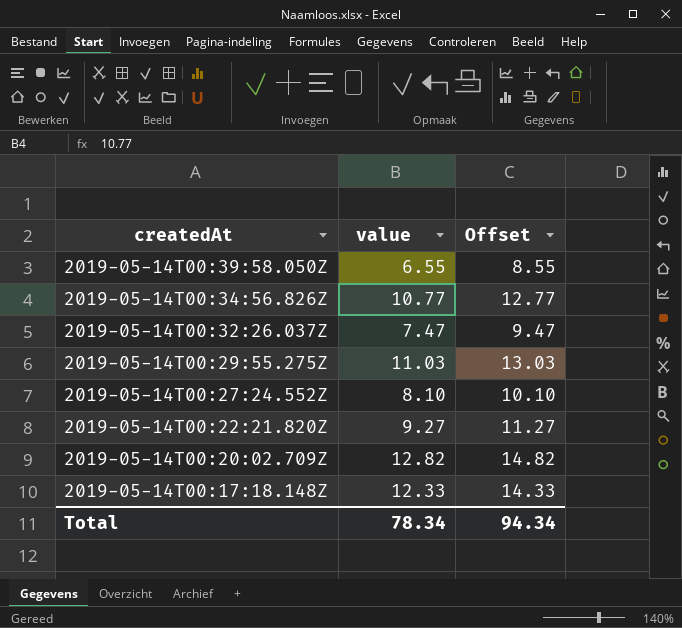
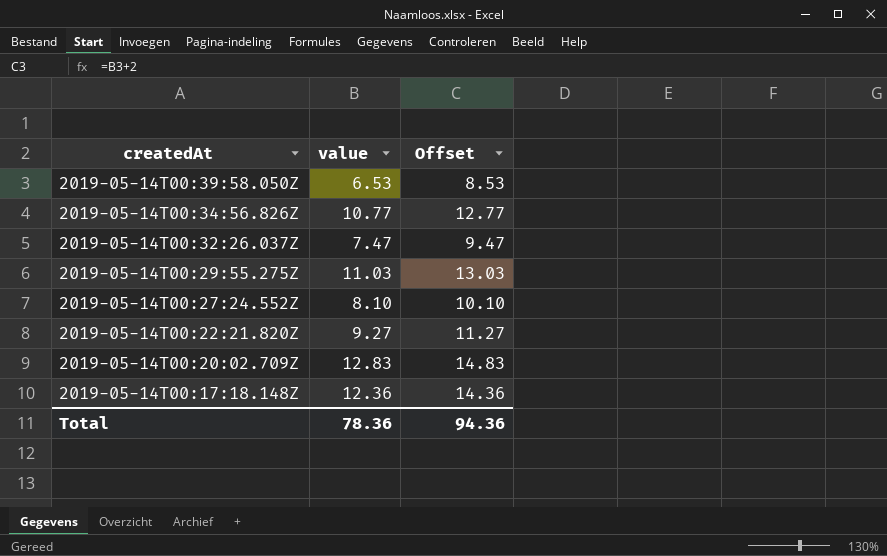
2019-05-14T00:39:58.050Z | value: 6.55 -> 6.53
2019-05-14T00:39:58.050Z | Offset: 8.55 -> 8.53
2019-05-14T00:20:02.709Z | value: 12.82 -> 12.83
2019-05-14T00:20:02.709Z | Offset: 14.82 -> 14.83
2019-05-14T00:17:18.148Z | value: 12.33 -> 12.36
2019-05-14T00:17:18.148Z | Offset: 14.33 -> 14.36
Total | value: 78.34 -> 78.36
Total | Offset: 94.34 -> 94.36

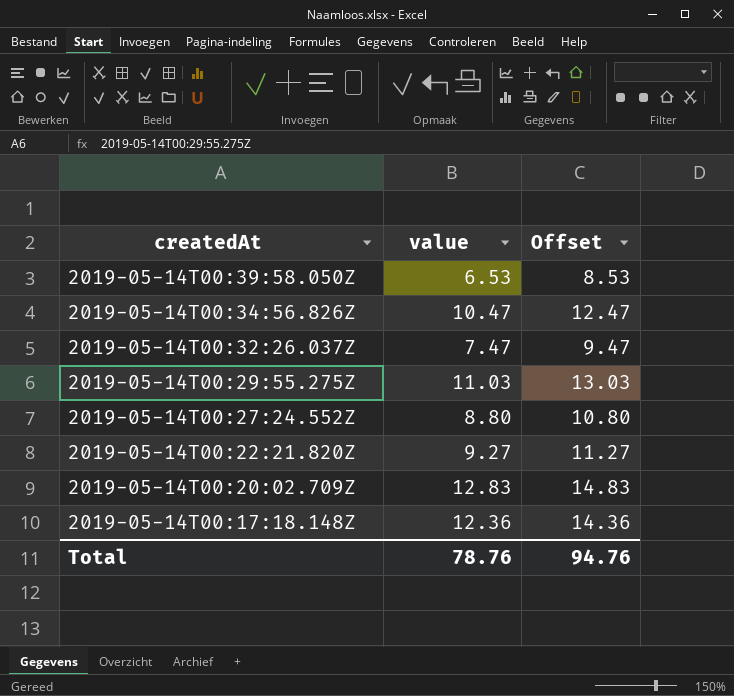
2019-05-14T00:34:56.826Z | value: 10.77 -> 10.47
2019-05-14T00:34:56.826Z | Offset: 12.77 -> 12.47
2019-05-14T00:27:24.552Z | value: 8.10 -> 8.80
2019-05-14T00:27:24.552Z | Offset: 10.10 -> 10.80
Total | value: 78.36 -> 78.76
Total | Offset: 94.36 -> 94.76

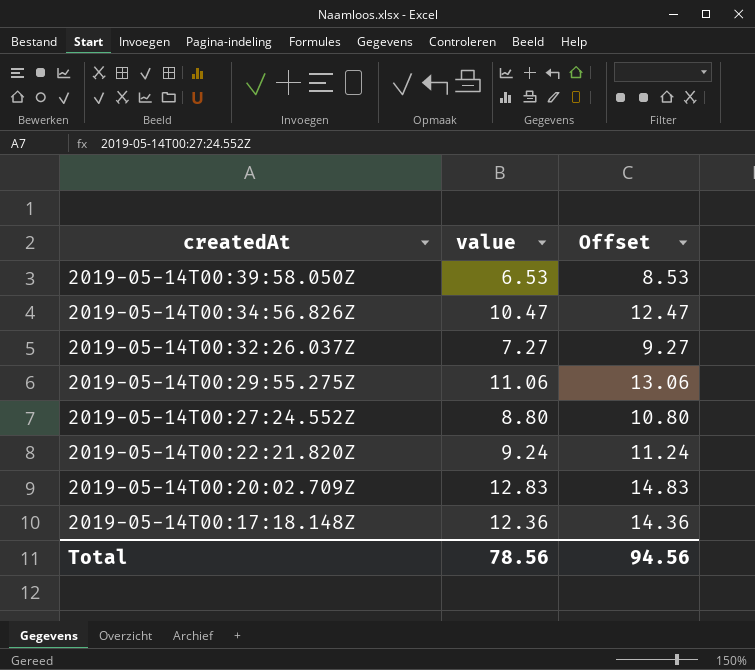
2019-05-14T00:32:26.037Z | value: 7.47 -> 7.27
2019-05-14T00:32:26.037Z | Offset: 9.47 -> 9.27
2019-05-14T00:29:55.275Z | value: 11.03 -> 11.06
2019-05-14T00:29:55.275Z | Offset: 13.03 -> 13.06
2019-05-14T00:22:21.820Z | value: 9.27 -> 9.24
2019-05-14T00:22:21.820Z | Offset: 11.27 -> 11.24
Total | value: 78.76 -> 78.56
Total | Offset: 94.76 -> 94.56

